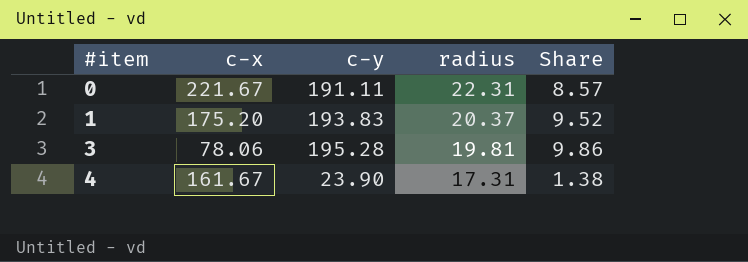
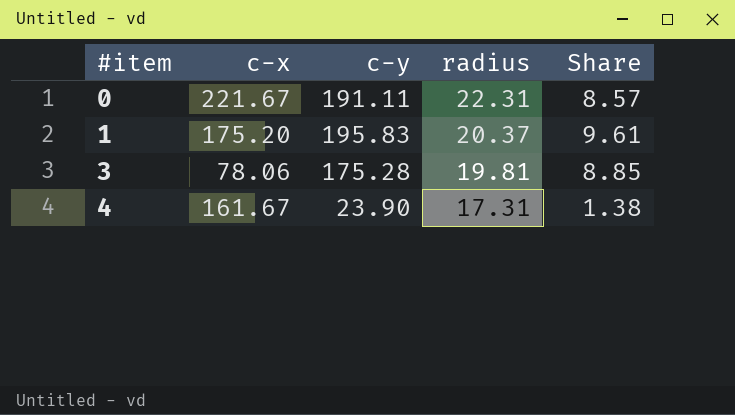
1 | c-y: 193.83 -> 195.83
1 | Share: 9.52 -> 9.61
3 | c-y: 195.28 -> 175.28
3 | Share: 9.86 -> 8.85

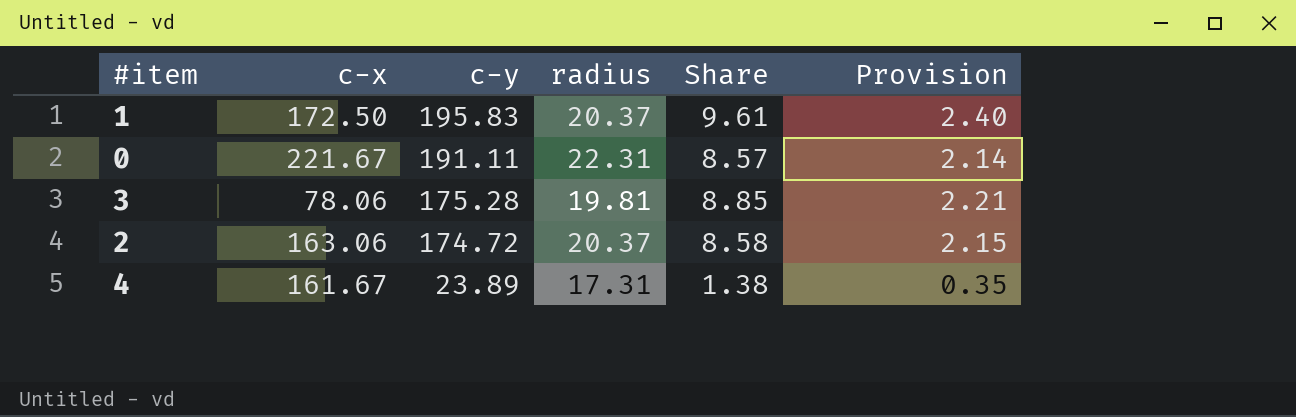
row order: #item ascending -> c-y descending
column Provision | formula: none -> [Share] * 0.25
1 | c-x: 175.20 -> 172.50
row 2: none -> 163.06 | 174.72 | 20.37 | 8.58 | 2.15
4 | c-y: 23.90 -> 23.89

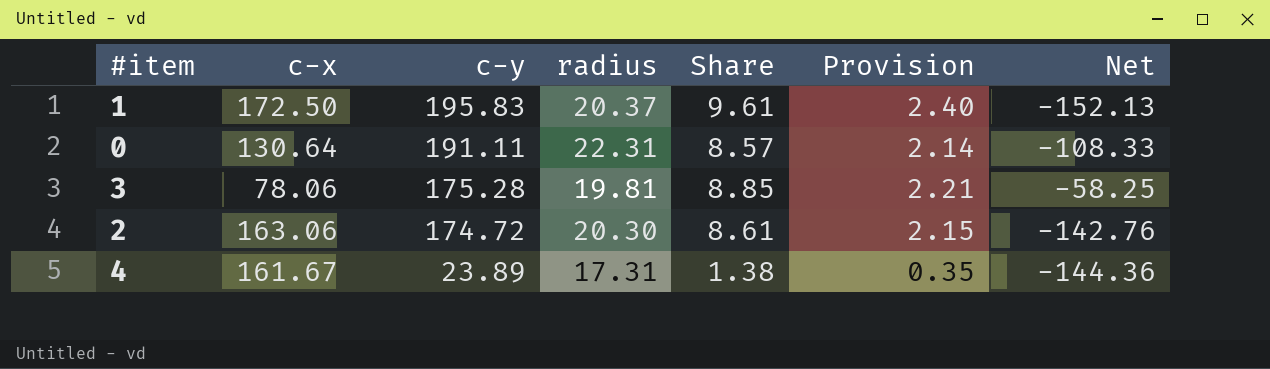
column Net | formula: none -> [radius] - [c-x]
0 | c-x: 221.67 -> 130.64
2 | radius: 20.37 -> 20.30
2 | Share: 8.58 -> 8.61

